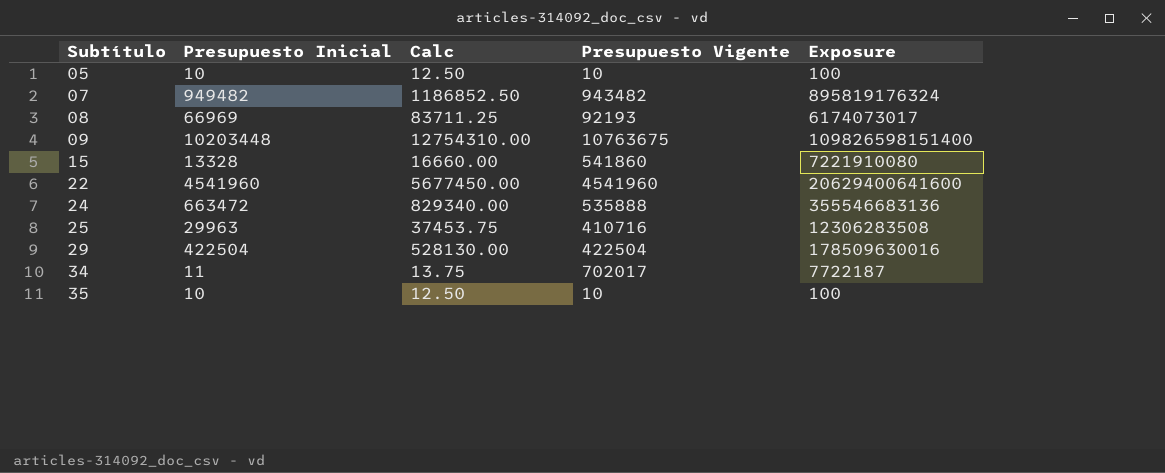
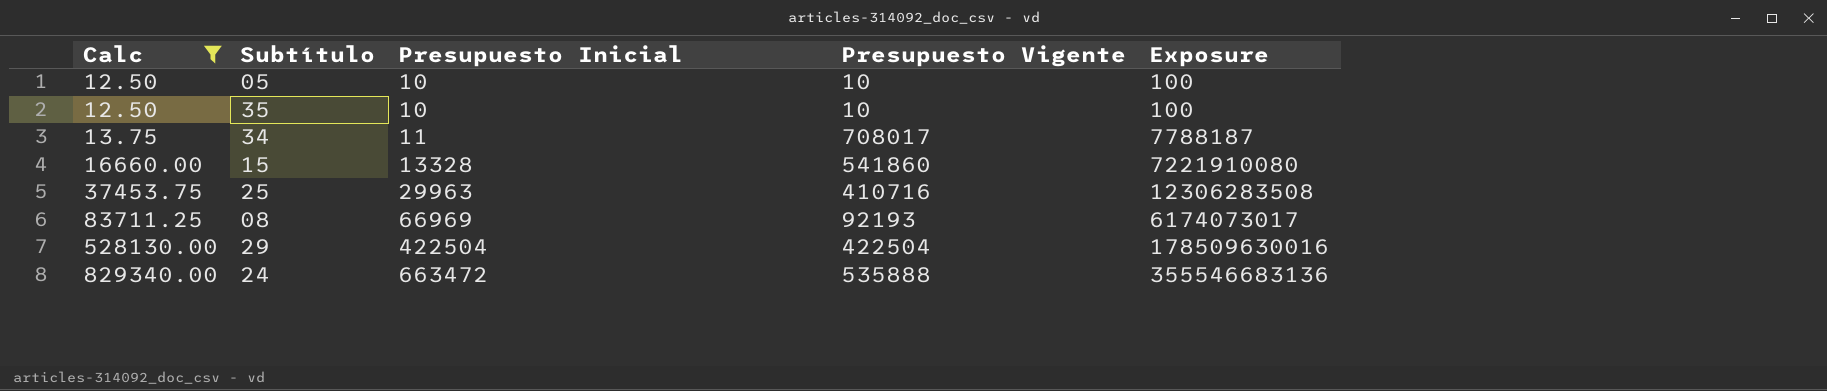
filter: none -> Calc <= 829340.00
row order: Subtítulo ascending -> Calc ascending
column Calc | position: 3 -> 1
34 | Presupuesto Vigente: 702017 -> 708017
34 | Exposure: 7722187 -> 7788187

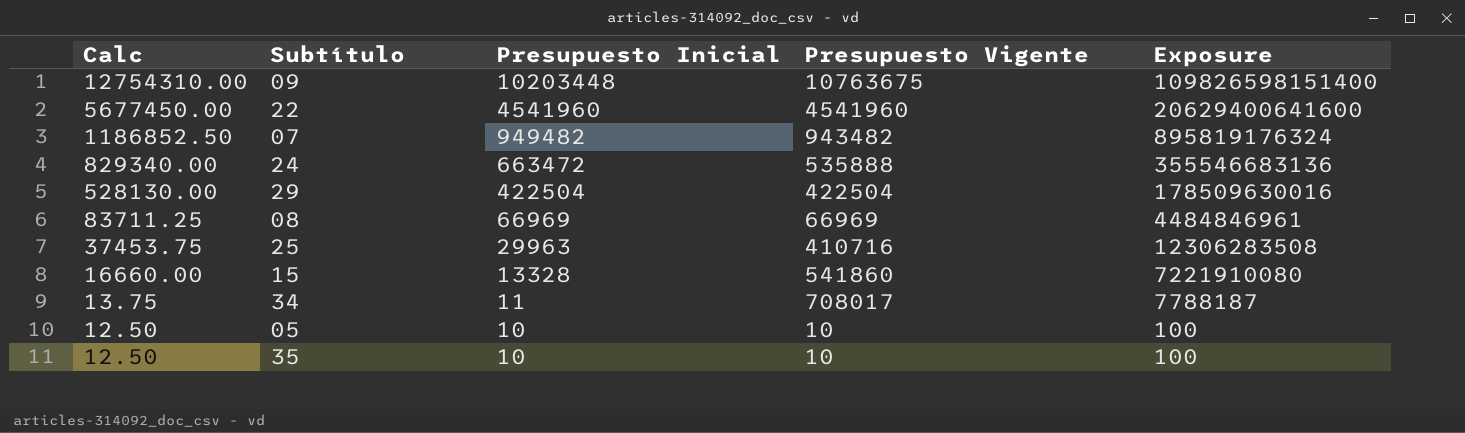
filter: Calc <= 829340.00 -> none
row order: Calc ascending -> Calc descending
08 | Presupuesto Vigente: 92193 -> 66969
08 | Exposure: 6174073017 -> 4484846961

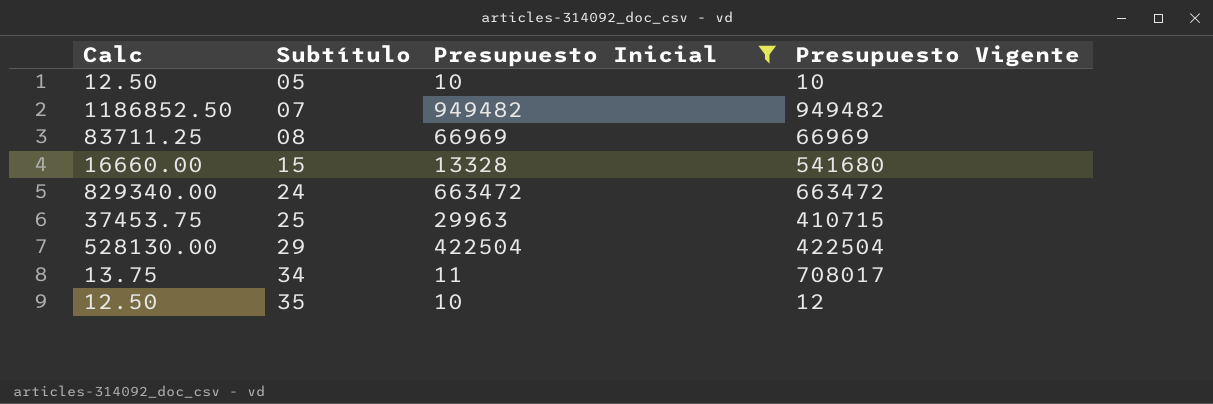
filter: none -> Presupuesto Inicial <= 949482
row order: Calc descending -> Subtítulo ascending
column Exposure | formula: [Presupuesto Inicial] * [Presupuesto Vigente] -> none
07 | Presupuesto Vigente: 943482 -> 949482
15 | Presupuesto Vigente: 541860 -> 541680
24 | Presupuesto Vigente: 535888 -> 663472
25 | Presupuesto Vigente: 410716 -> 410715
35 | Presupuesto Vigente: 10 -> 12

